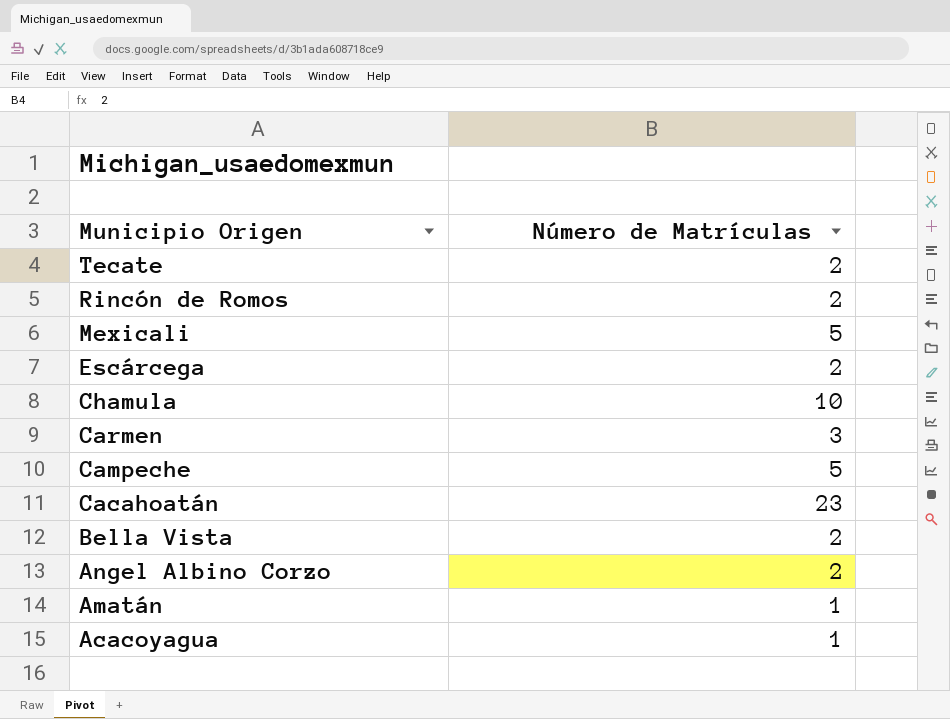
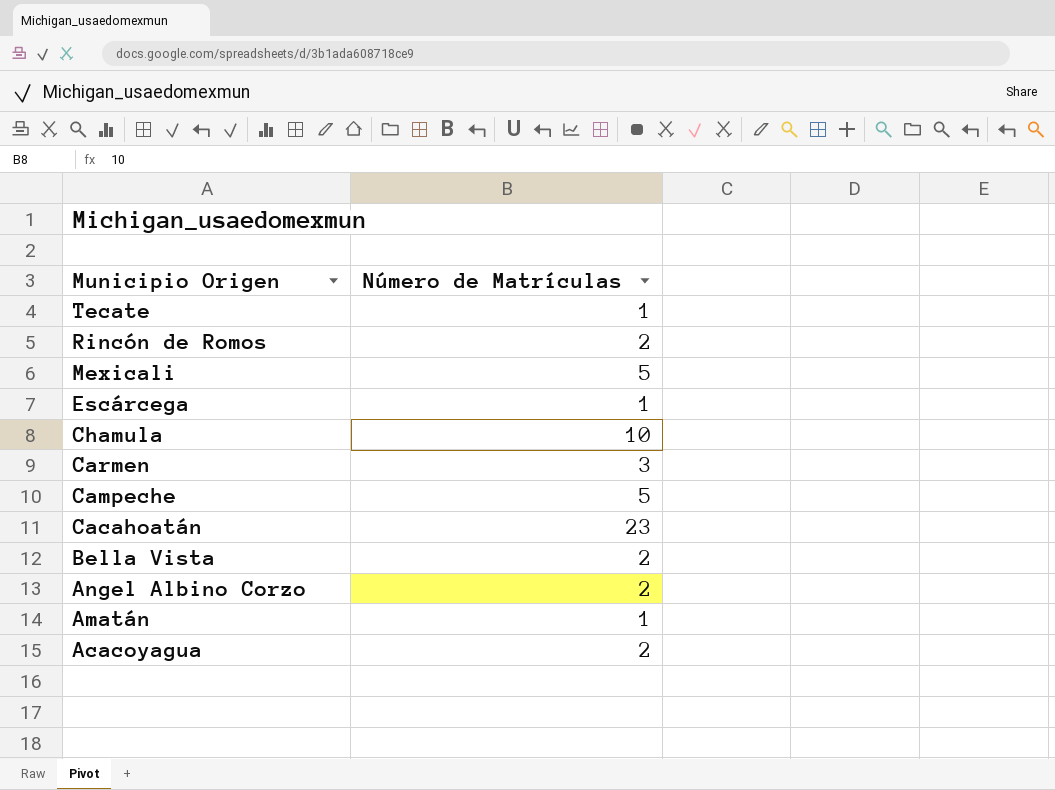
Tecate | Número de Matrículas: 2 -> 1
Escárcega | Número de Matrículas: 2 -> 1
Acacoyagua | Número de Matrículas: 1 -> 2

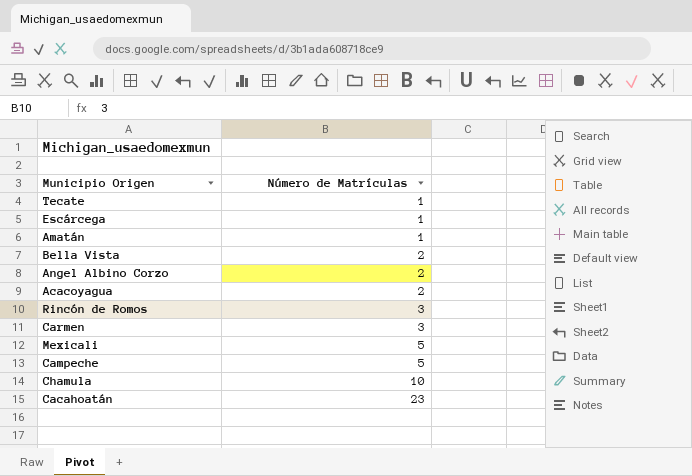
row order: Municipio Origen descending -> Número de Matrículas ascending
Rincón de Romos | Número de Matrículas: 2 -> 3

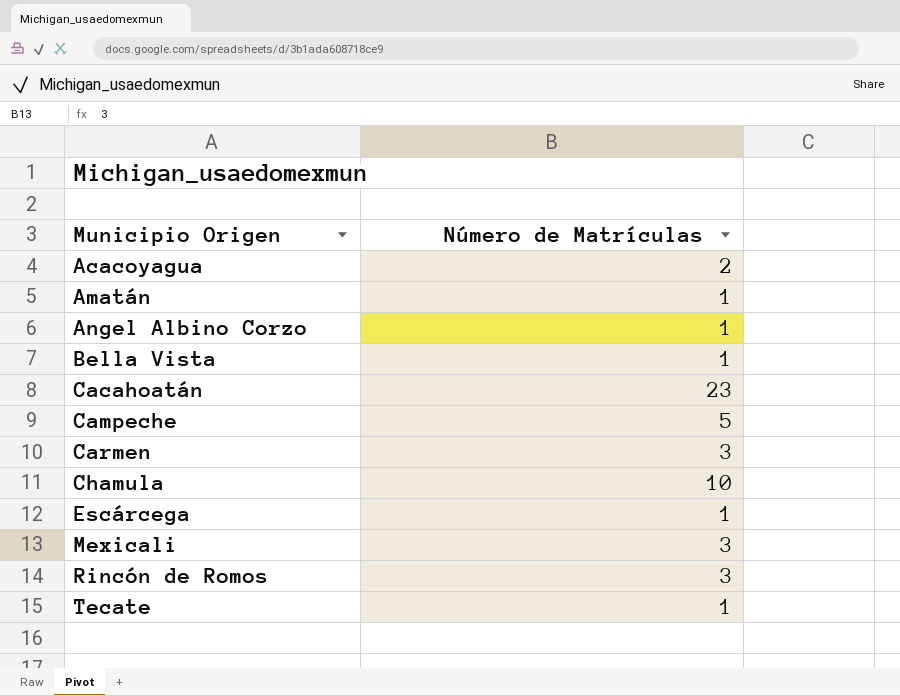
row order: Número de Matrículas ascending -> Municipio Origen ascending
Angel Albino Corzo | Número de Matrículas: 2 -> 1
Bella Vista | Número de Matrículas: 2 -> 1
Mexicali | Número de Matrículas: 5 -> 3

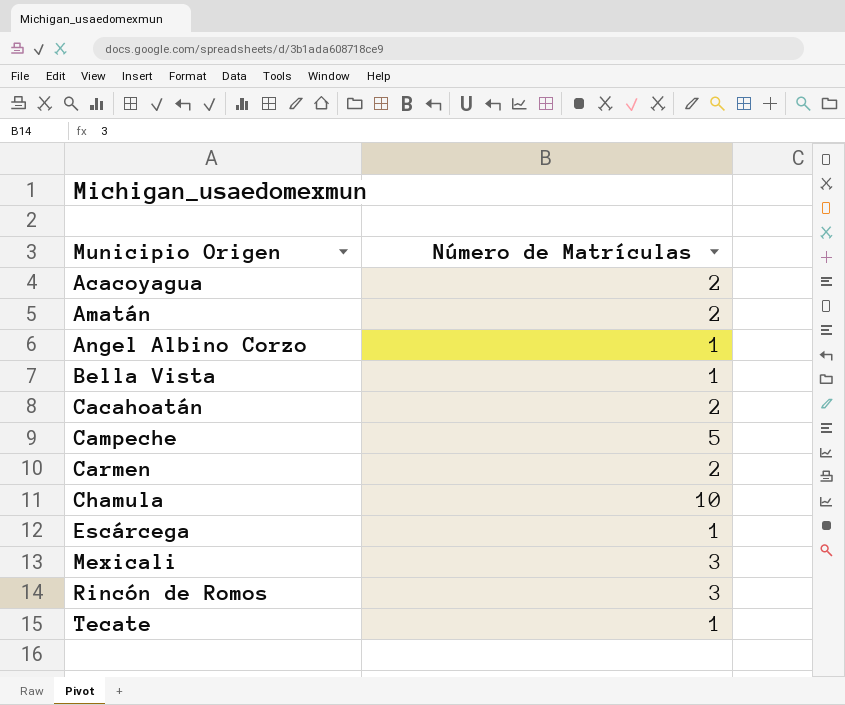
Amatán | Número de Matrículas: 1 -> 2
Cacahoatán | Número de Matrículas: 23 -> 2
Carmen | Número de Matrículas: 3 -> 2

